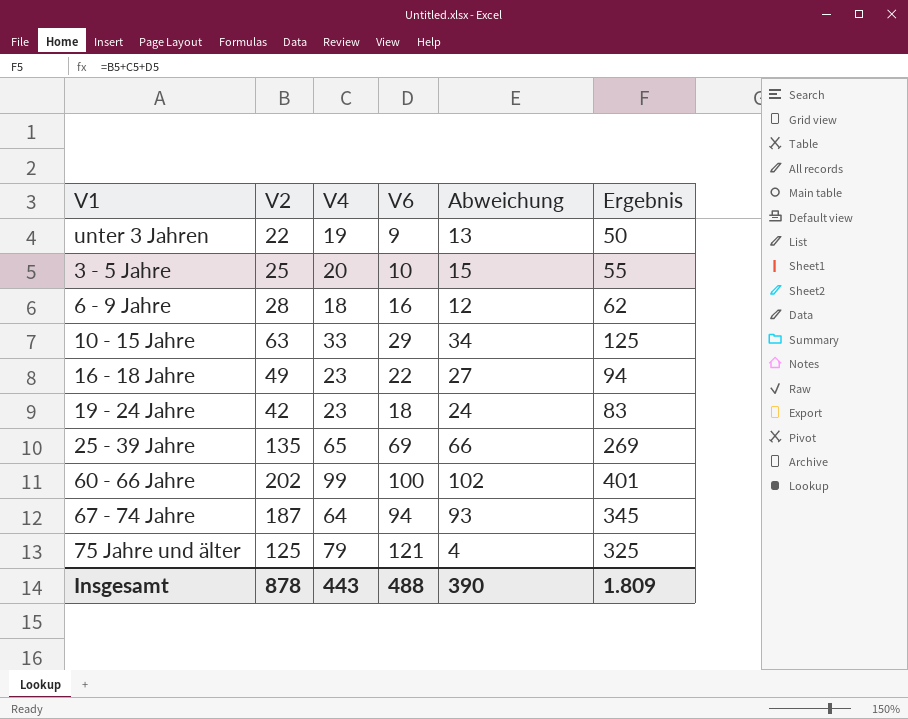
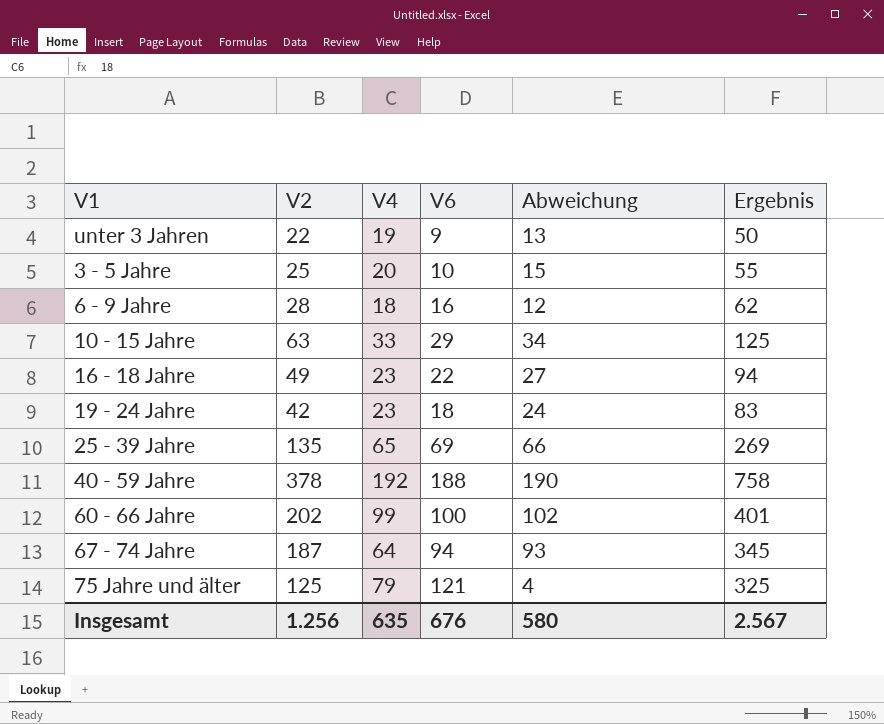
row 40 - 59 Jahre: none -> 378 | 192 | 188 | 190 | 758
Insgesamt | V2: 878 -> 1.256
Insgesamt | V4: 443 -> 635
Insgesamt | V6: 488 -> 676
Insgesamt | Abweichung: 390 -> 580
Insgesamt | Ergebnis: 1.809 -> 2.567

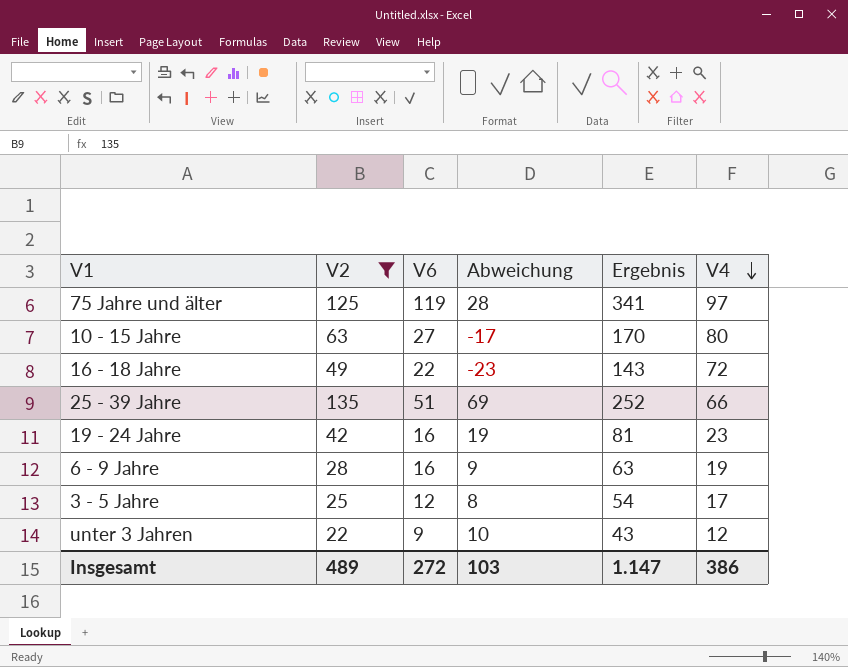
filter: none -> V2 <= 135
row order: none -> V4 descending
column Abweichung | formula: [V2] - [V6] -> [V2] - [V4]
column V4 | position: 3 -> 6
75 Jahre und älter | V6: 121 -> 119
75 Jahre und älter | Ergebnis: 325 -> 341
75 Jahre und älter | V4: 79 -> 97
10 - 15 Jahre | V6: 29 -> 27
10 - 15 Jahre | Ergebnis: 125 -> 170
10 - 15 Jahre | V4: 33 -> 80
16 - 18 Jahre | Ergebnis: 94 -> 143
16 - 18 Jahre | V4: 23 -> 72
25 - 39 Jahre | V6: 69 -> 51
25 - 39 Jahre | Ergebnis: 269 -> 252
25 - 39 Jahre | V4: 65 -> 66
19 - 24 Jahre | V6: 18 -> 16
19 - 24 Jahre | Ergebnis: 83 -> 81
6 - 9 Jahre | Ergebnis: 62 -> 63
6 - 9 Jahre | V4: 18 -> 19
3 - 5 Jahre | V6: 10 -> 12
3 - 5 Jahre | Ergebnis: 55 -> 54
3 - 5 Jahre | V4: 20 -> 17
unter 3 Jahren | Ergebnis: 50 -> 43
unter 3 Jahren | V4: 19 -> 12
Insgesamt | V2: 1.256 -> 489
Insgesamt | V6: 676 -> 272
Insgesamt | Abweichung: 580 -> 103
Insgesamt | Ergebnis: 2.567 -> 1.147
Insgesamt | V4: 635 -> 386

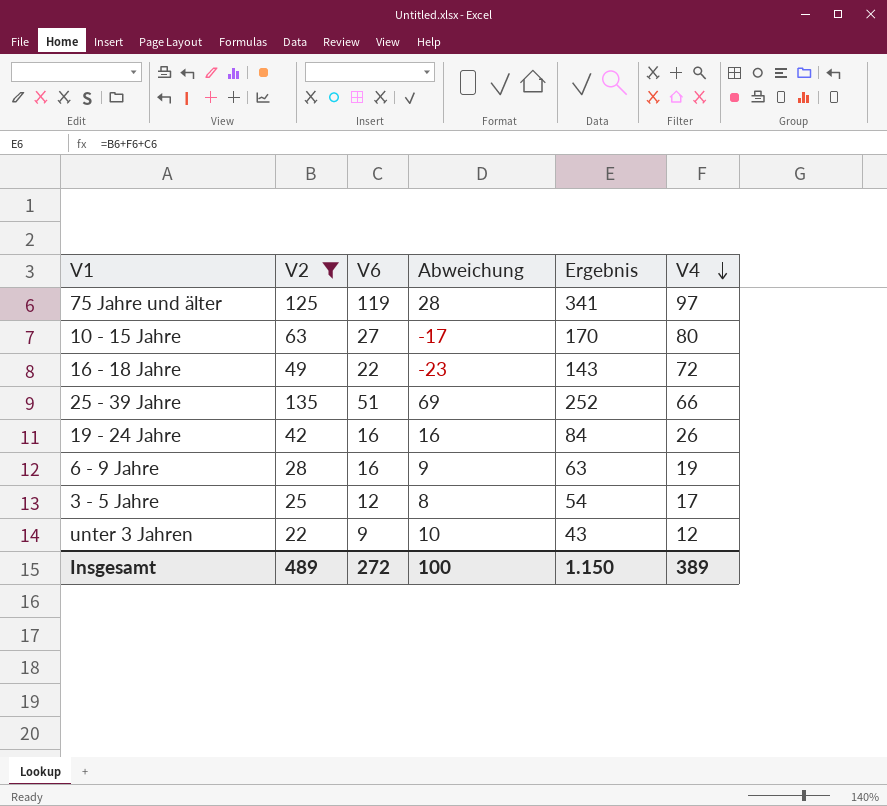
19 - 24 Jahre | Abweichung: 19 -> 16
19 - 24 Jahre | Ergebnis: 81 -> 84
19 - 24 Jahre | V4: 23 -> 26
Insgesamt | Abweichung: 103 -> 100
Insgesamt | Ergebnis: 1.147 -> 1.150
Insgesamt | V4: 386 -> 389

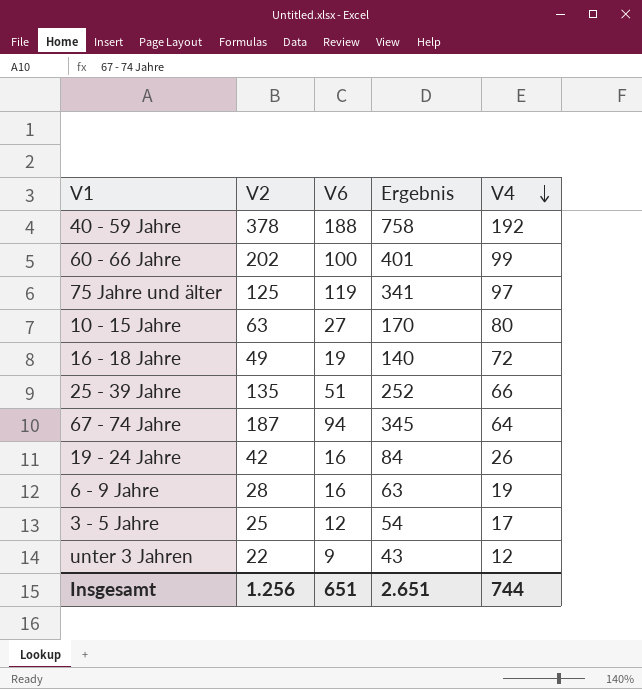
filter: V2 <= 135 -> none
column Abweichung | formula: [V2] - [V4] -> none
16 - 18 Jahre | V6: 22 -> 19
16 - 18 Jahre | Ergebnis: 143 -> 140
Insgesamt | V2: 489 -> 1.256
Insgesamt | V6: 272 -> 651
Insgesamt | Ergebnis: 1.150 -> 2.651
Insgesamt | V4: 389 -> 744

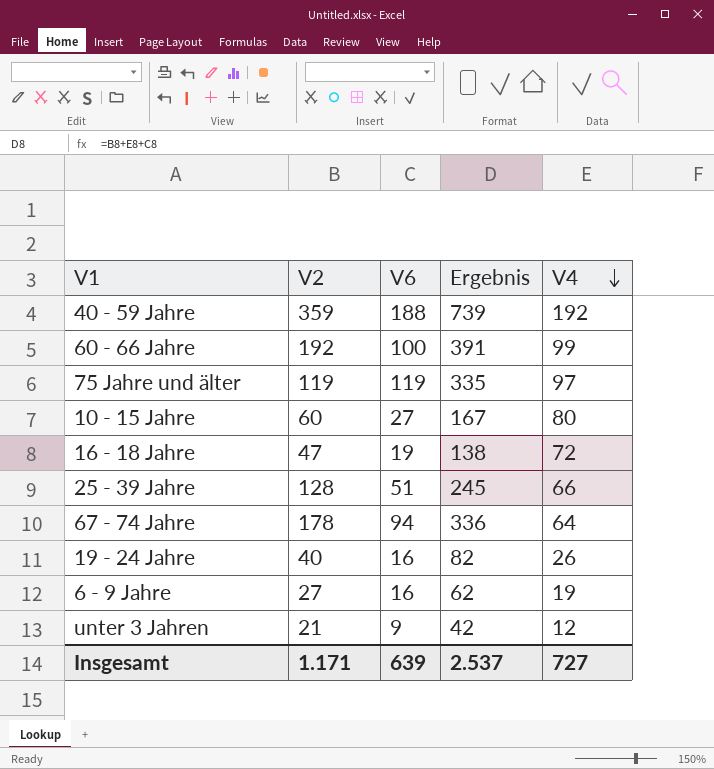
row 3 - 5 Jahre: 25 | 12 | 54 | 17 -> none
40 - 59 Jahre | V2: 378 -> 359
40 - 59 Jahre | Ergebnis: 758 -> 739
60 - 66 Jahre | V2: 202 -> 192
60 - 66 Jahre | Ergebnis: 401 -> 391
75 Jahre und älter | V2: 125 -> 119
75 Jahre und älter | Ergebnis: 341 -> 335
10 - 15 Jahre | V2: 63 -> 60
10 - 15 Jahre | Ergebnis: 170 -> 167
16 - 18 Jahre | V2: 49 -> 47
16 - 18 Jahre | Ergebnis: 140 -> 138
25 - 39 Jahre | V2: 135 -> 128
25 - 39 Jahre | Ergebnis: 252 -> 245
67 - 74 Jahre | V2: 187 -> 178
67 - 74 Jahre | Ergebnis: 345 -> 336
19 - 24 Jahre | V2: 42 -> 40
19 - 24 Jahre | Ergebnis: 84 -> 82
6 - 9 Jahre | V2: 28 -> 27
6 - 9 Jahre | Ergebnis: 63 -> 62
unter 3 Jahren | V2: 22 -> 21
unter 3 Jahren | Ergebnis: 43 -> 42
Insgesamt | V2: 1.256 -> 1.171
Insgesamt | V6: 651 -> 639
Insgesamt | Ergebnis: 2.651 -> 2.537
Insgesamt | V4: 744 -> 727

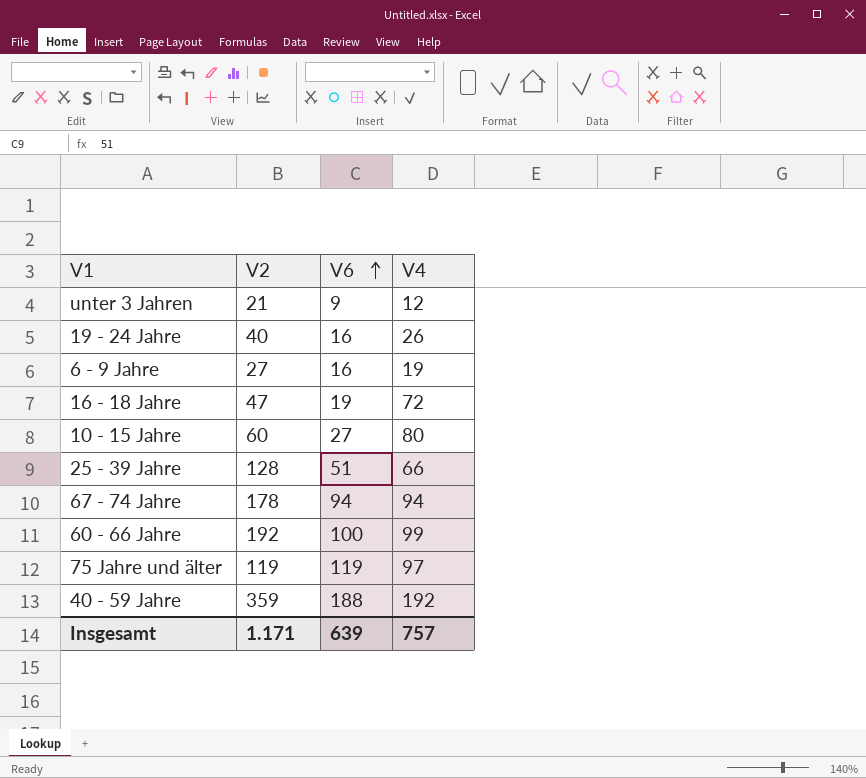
row order: V4 descending -> V6 ascending
column Ergebnis | formula: [V2] + [V6] + [V4] -> none
67 - 74 Jahre | V4: 64 -> 94
Insgesamt | V4: 727 -> 757

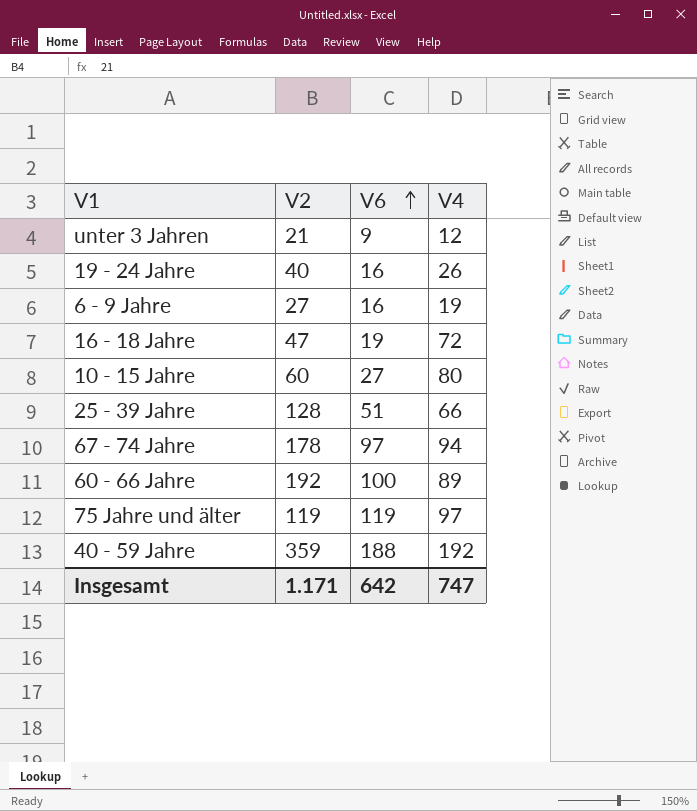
67 - 74 Jahre | V6: 94 -> 97
60 - 66 Jahre | V4: 99 -> 89
Insgesamt | V6: 639 -> 642
Insgesamt | V4: 757 -> 747

